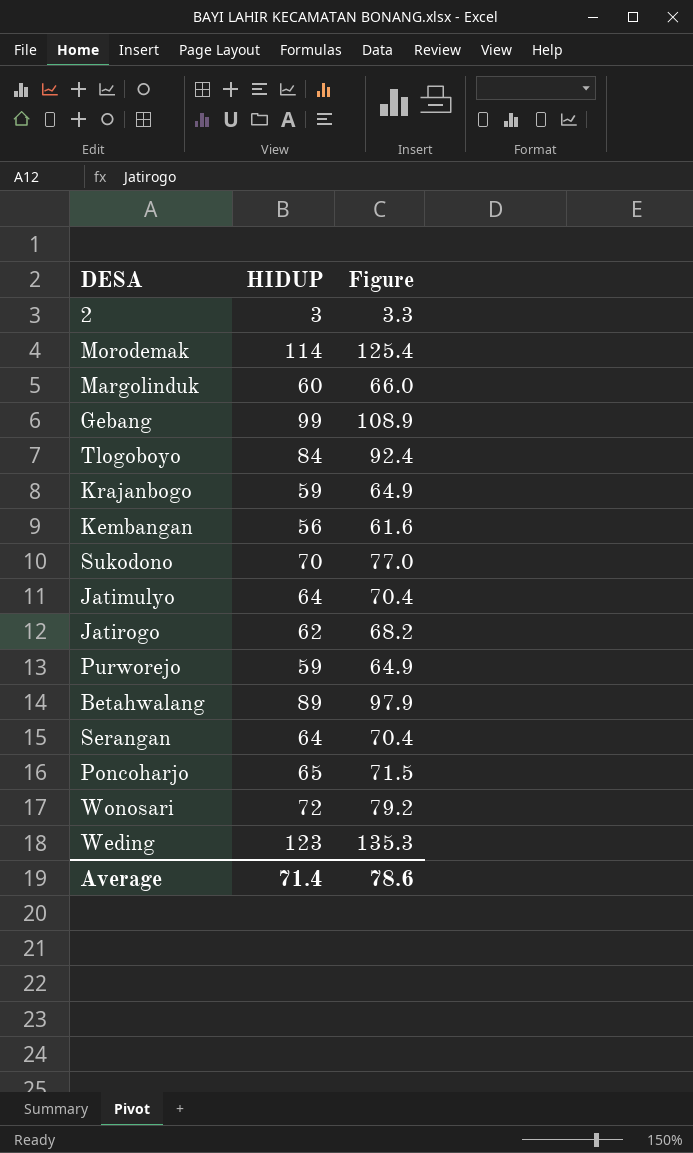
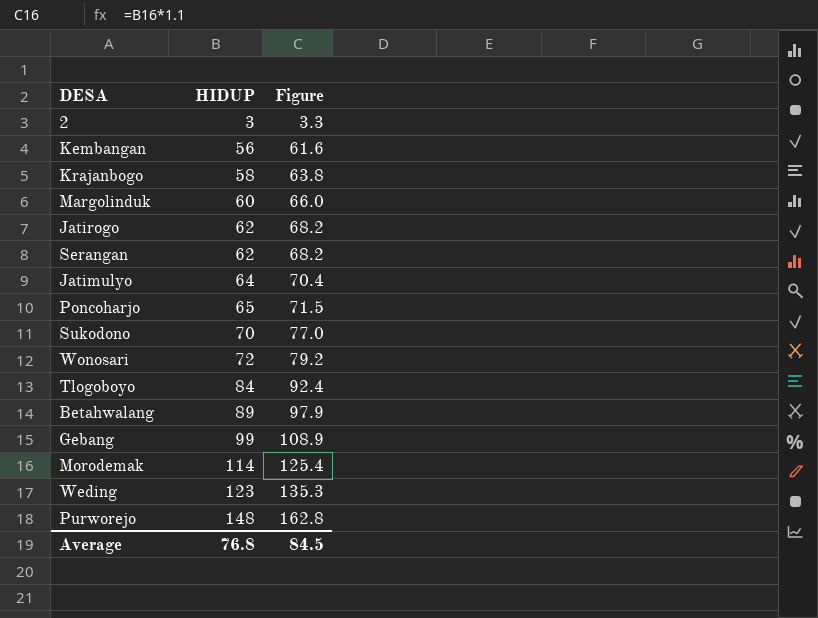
row order: none -> HIDUP ascending
Krajanbogo | HIDUP: 59 -> 58
Krajanbogo | Figure: 64.9 -> 63.8
Serangan | HIDUP: 64 -> 62
Serangan | Figure: 70.4 -> 68.2
Purworejo | HIDUP: 59 -> 148
Purworejo | Figure: 64.9 -> 162.8
Average | HIDUP: 71.4 -> 76.8
Average | Figure: 78.6 -> 84.5

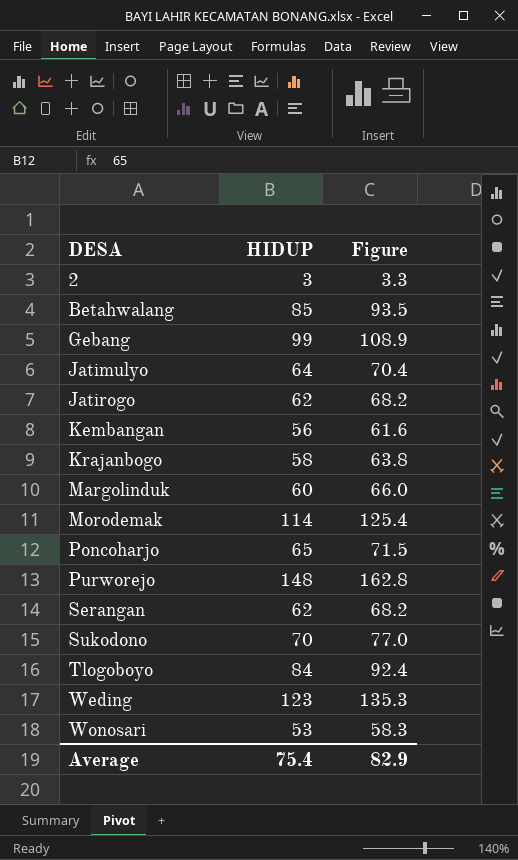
row order: HIDUP ascending -> DESA ascending
Betahwalang | HIDUP: 89 -> 85
Betahwalang | Figure: 97.9 -> 93.5
Wonosari | HIDUP: 72 -> 53
Wonosari | Figure: 79.2 -> 58.3
Average | HIDUP: 76.8 -> 75.4
Average | Figure: 84.5 -> 82.9

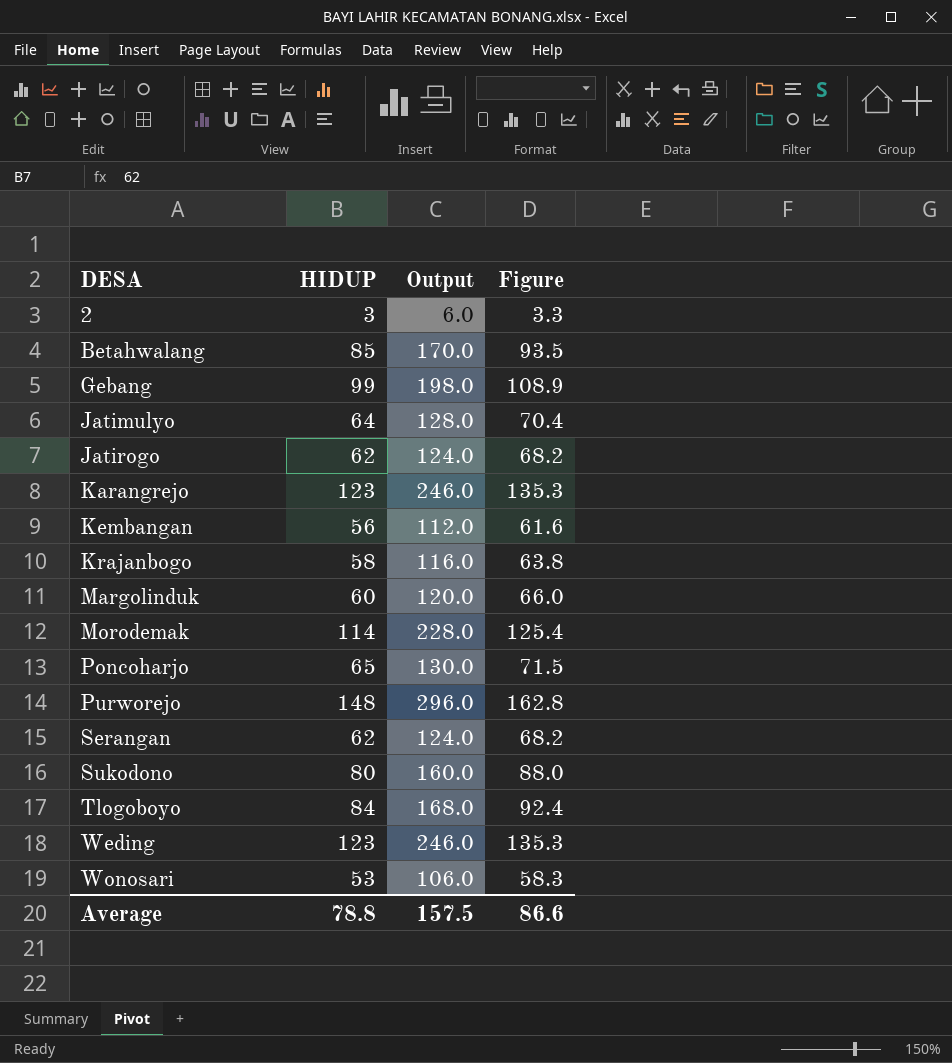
column Output | formula: none -> [HIDUP] * 2
row Karangrejo: none -> 123 | 246.0 | 135.3
Sukodono | HIDUP: 70 -> 80
Sukodono | Figure: 77.0 -> 88.0
Average | HIDUP: 75.4 -> 78.8
Average | Figure: 82.9 -> 86.6

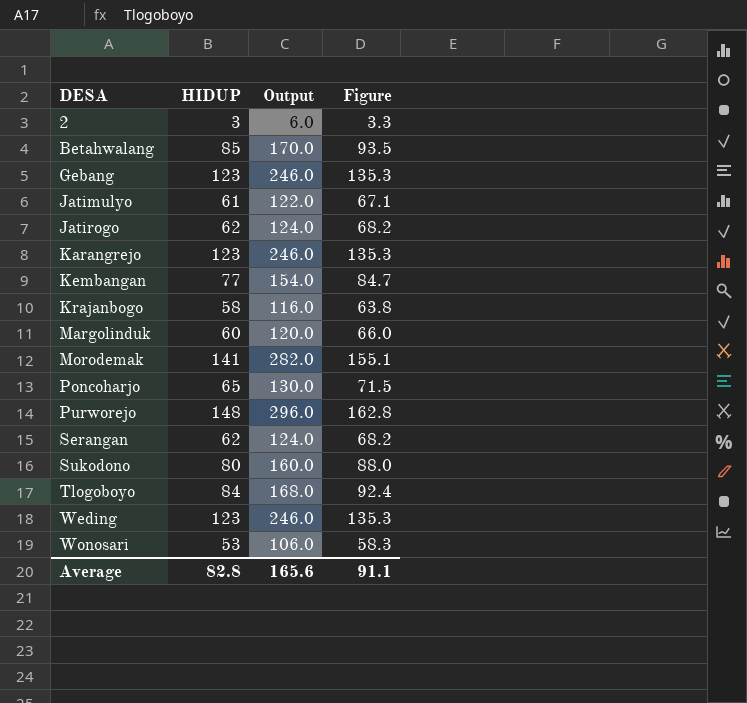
Gebang | HIDUP: 99 -> 123
Gebang | Output: 198.0 -> 246.0
Gebang | Figure: 108.9 -> 135.3
Jatimulyo | HIDUP: 64 -> 61
Jatimulyo | Output: 128.0 -> 122.0
Jatimulyo | Figure: 70.4 -> 67.1
Kembangan | HIDUP: 56 -> 77
Kembangan | Output: 112.0 -> 154.0
Kembangan | Figure: 61.6 -> 84.7
Morodemak | HIDUP: 114 -> 141
Morodemak | Output: 228.0 -> 282.0
Morodemak | Figure: 125.4 -> 155.1
Average | HIDUP: 78.8 -> 82.8
Average | Output: 157.5 -> 165.6
Average | Figure: 86.6 -> 91.1

